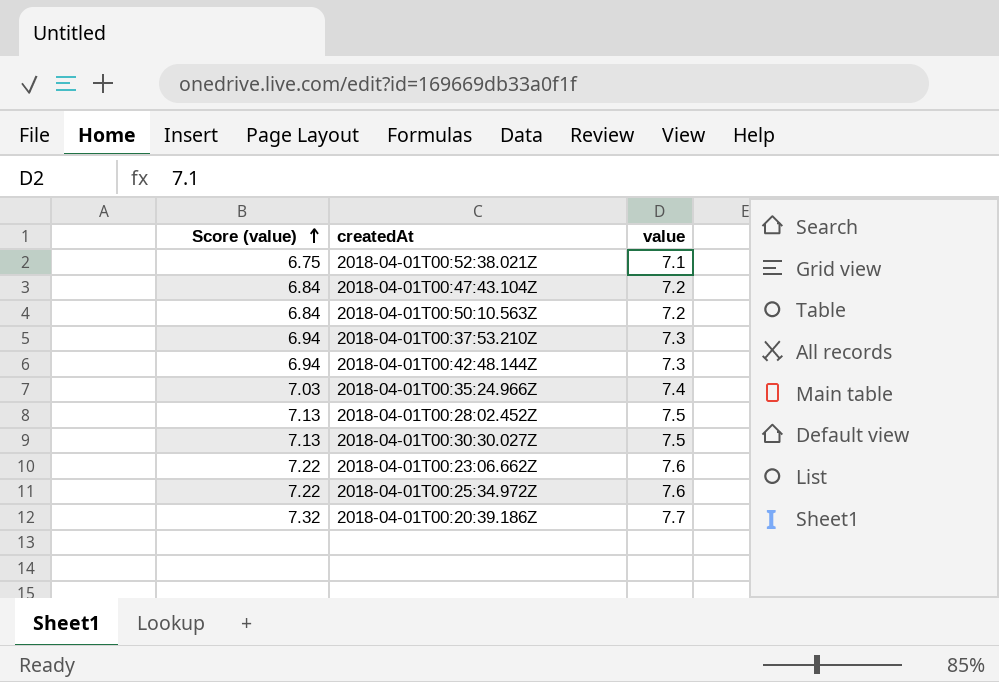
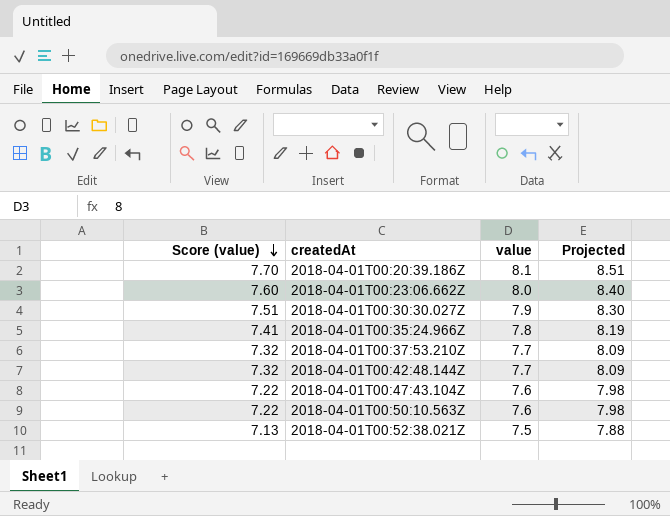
row order: Score (value) ascending -> Score (value) descending
column Projected | formula: none -> [value] * 1.05
row 2018-04-01T00:28:02.452Z: 7.13 | 7.5 -> none
row 2018-04-01T00:25:34.972Z: 7.22 | 7.6 -> none
2018-04-01T00:20:39.186Z | Score (value): 7.32 -> 7.70
2018-04-01T00:20:39.186Z | value: 7.7 -> 8.1
2018-04-01T00:23:06.662Z | Score (value): 7.22 -> 7.60
2018-04-01T00:23:06.662Z | value: 7.6 -> 8.0
2018-04-01T00:30:30.027Z | Score (value): 7.13 -> 7.51
2018-04-01T00:30:30.027Z | value: 7.5 -> 7.9
2018-04-01T00:35:24.966Z | Score (value): 7.03 -> 7.41
2018-04-01T00:35:24.966Z | value: 7.4 -> 7.8
2018-04-01T00:37:53.210Z | Score (value): 6.94 -> 7.32
2018-04-01T00:37:53.210Z | value: 7.3 -> 7.7
2018-04-01T00:42:48.144Z | Score (value): 6.94 -> 7.32
2018-04-01T00:42:48.144Z | value: 7.3 -> 7.7
2018-04-01T00:47:43.104Z | Score (value): 6.84 -> 7.22
2018-04-01T00:47:43.104Z | value: 7.2 -> 7.6
2018-04-01T00:50:10.563Z | Score (value): 6.84 -> 7.22
2018-04-01T00:50:10.563Z | value: 7.2 -> 7.6
2018-04-01T00:52:38.021Z | Score (value): 6.75 -> 7.13
2018-04-01T00:52:38.021Z | value: 7.1 -> 7.5

